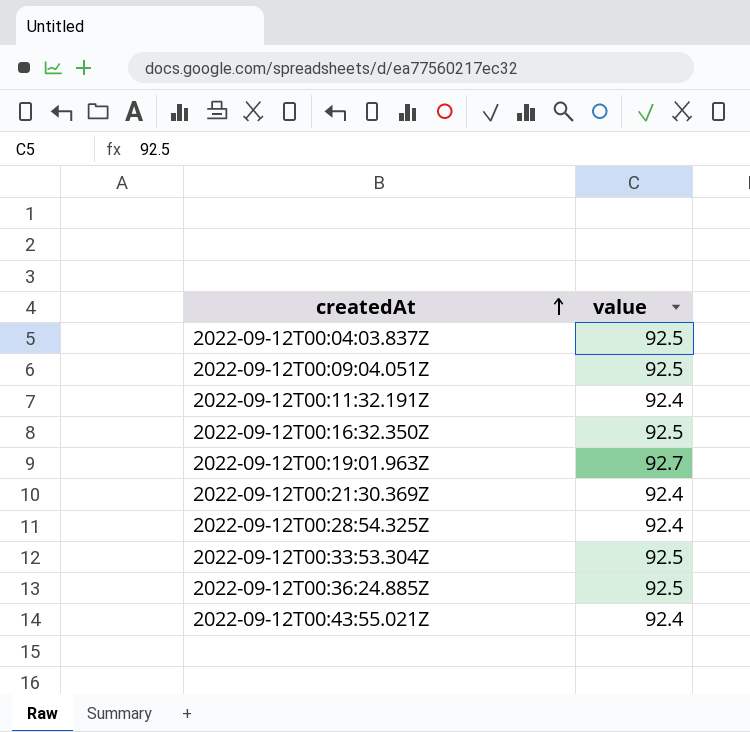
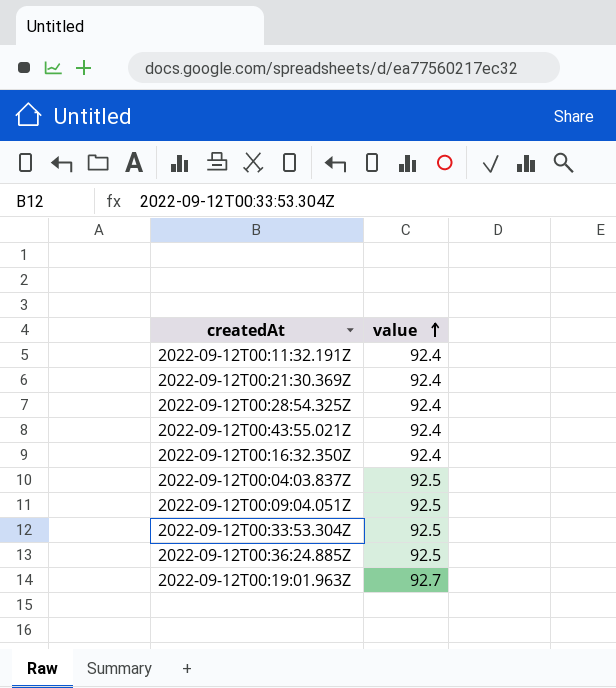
row order: createdAt ascending -> value ascending
2022-09-12T00:16:32.350Z | value: 92.5 -> 92.4

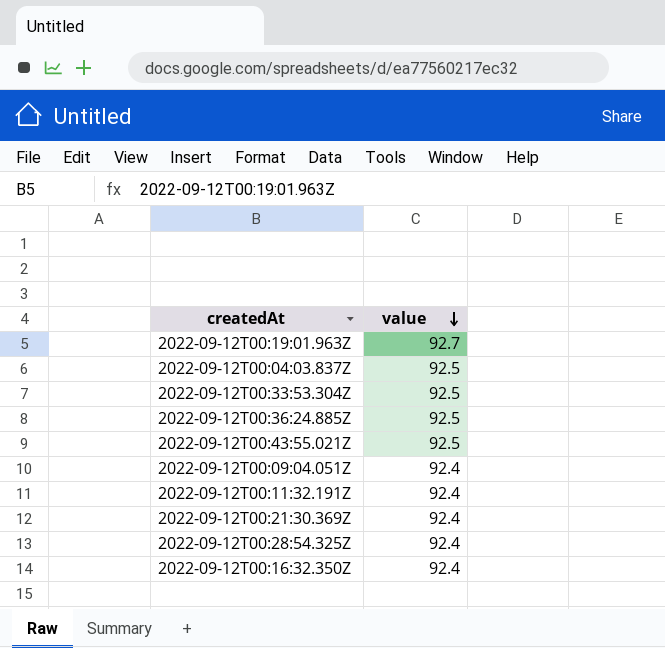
row order: value ascending -> value descending
2022-09-12T00:43:55.021Z | value: 92.4 -> 92.5
2022-09-12T00:09:04.051Z | value: 92.5 -> 92.4

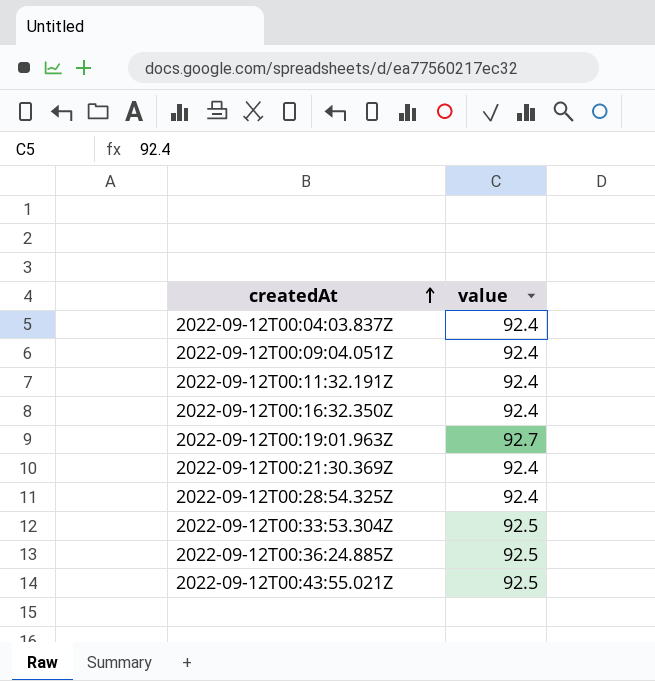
row order: value descending -> createdAt ascending
2022-09-12T00:04:03.837Z | value: 92.5 -> 92.4

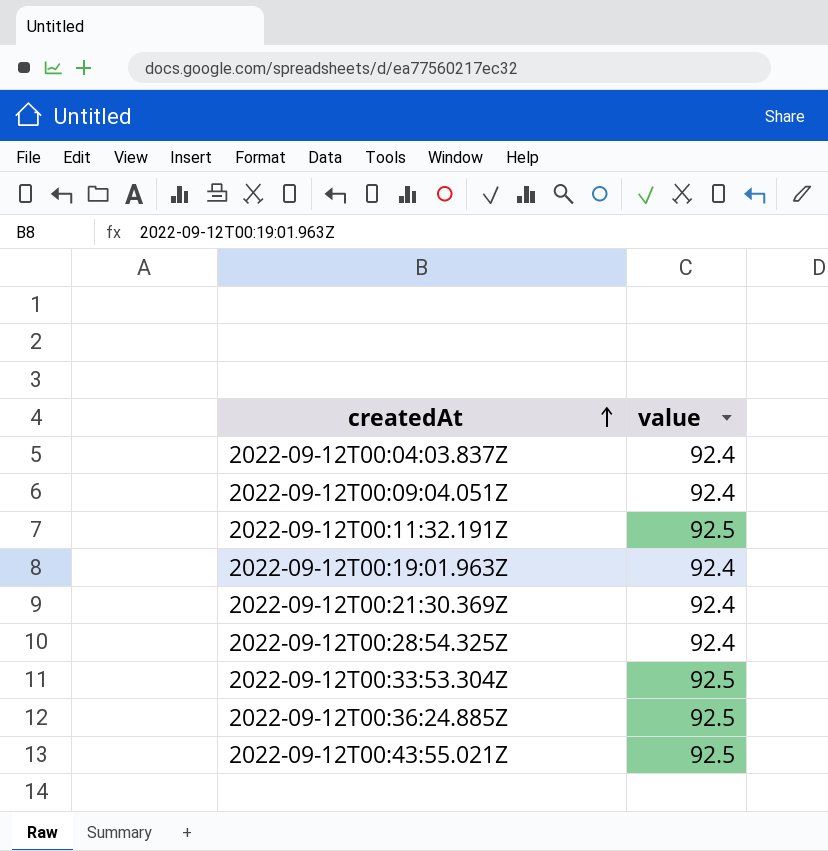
row 2022-09-12T00:16:32.350Z: 92.4 -> none
2022-09-12T00:11:32.191Z | value: 92.4 -> 92.5
2022-09-12T00:19:01.963Z | value: 92.7 -> 92.4

